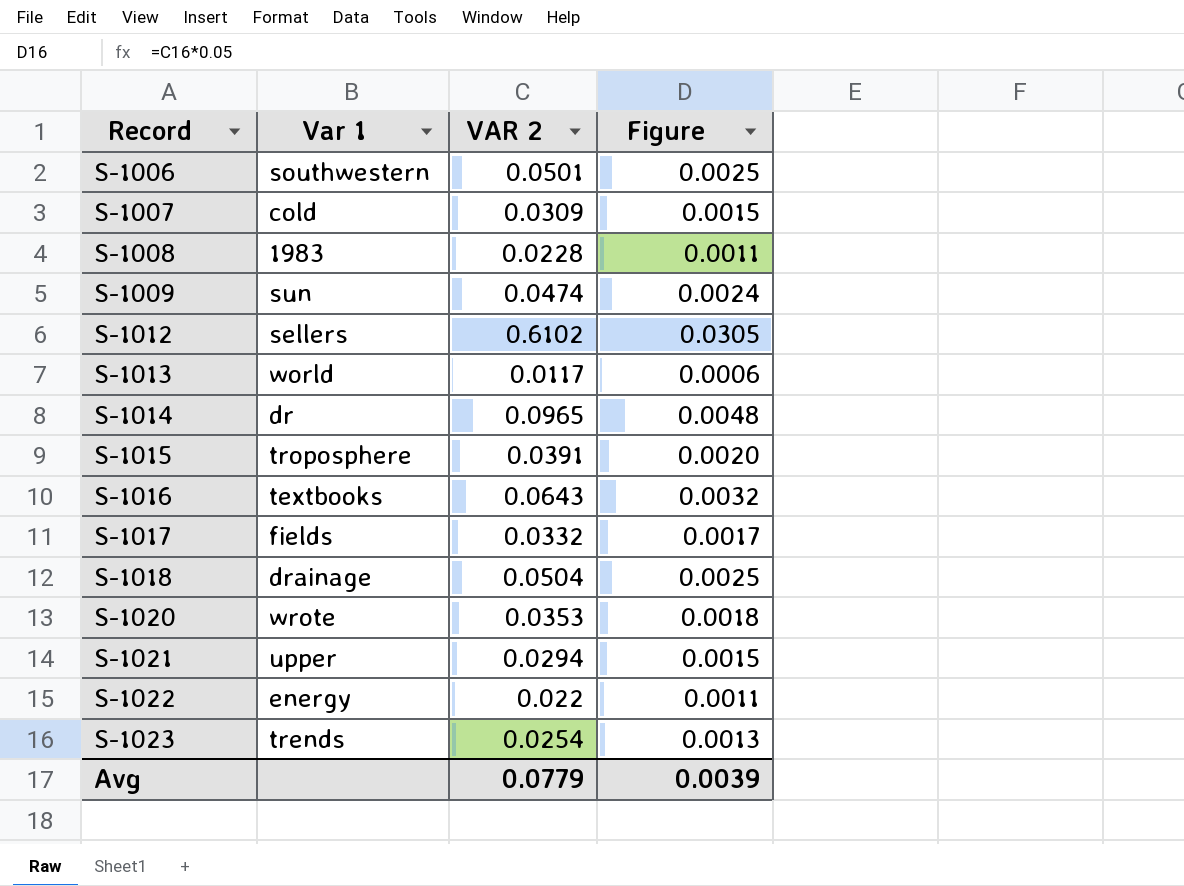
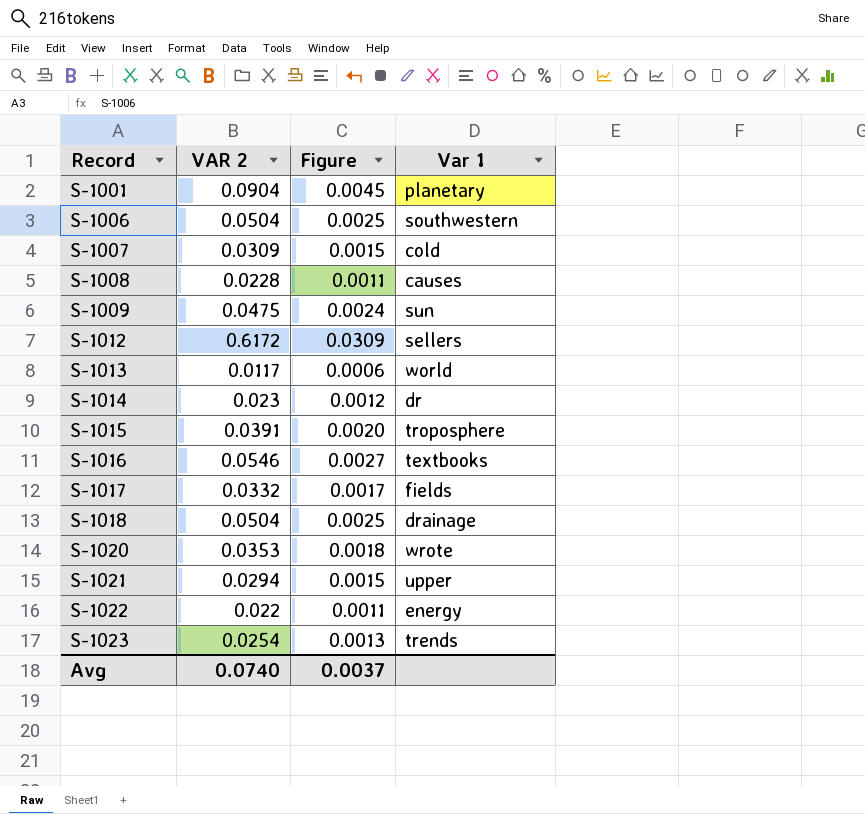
column Var 1 | position: 2 -> 4
row S-1001: none -> 0.0904 | 0.0045 | planetary
S-1006 | VAR 2: 0.0501 -> 0.0504
S-1008 | Var 1: 1983 -> causes
S-1009 | VAR 2: 0.0474 -> 0.0475
S-1012 | VAR 2: 0.6102 -> 0.6172
S-1012 | Figure: 0.0305 -> 0.0309
S-1014 | VAR 2: 0.0965 -> 0.023
S-1014 | Figure: 0.0048 -> 0.0012
S-1016 | VAR 2: 0.0643 -> 0.0546
S-1016 | Figure: 0.0032 -> 0.0027
Avg | VAR 2: 0.0779 -> 0.0740
Avg | Figure: 0.0039 -> 0.0037

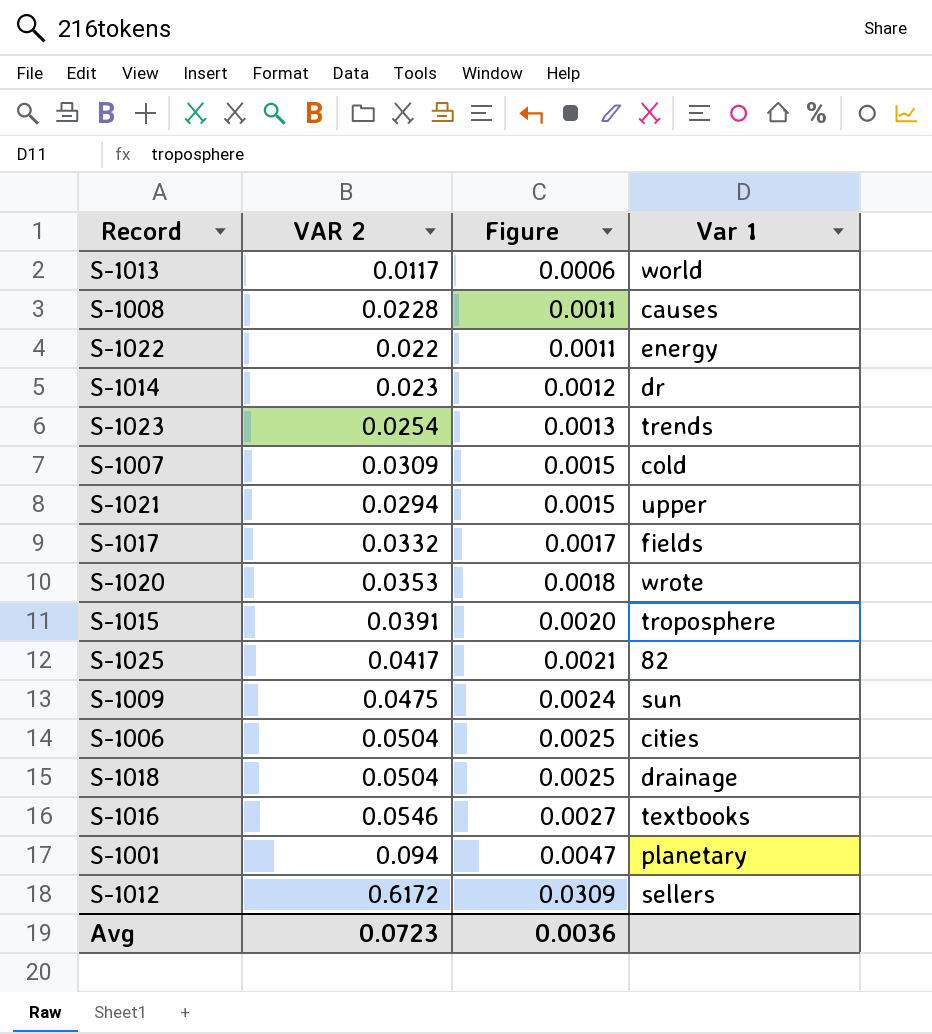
row order: Record ascending -> Figure ascending
row S-1025: none -> 0.0417 | 0.0021 | 82
S-1006 | Var 1: southwestern -> cities
S-1001 | VAR 2: 0.0904 -> 0.094
S-1001 | Figure: 0.0045 -> 0.0047
Avg | VAR 2: 0.0740 -> 0.0723
Avg | Figure: 0.0037 -> 0.0036

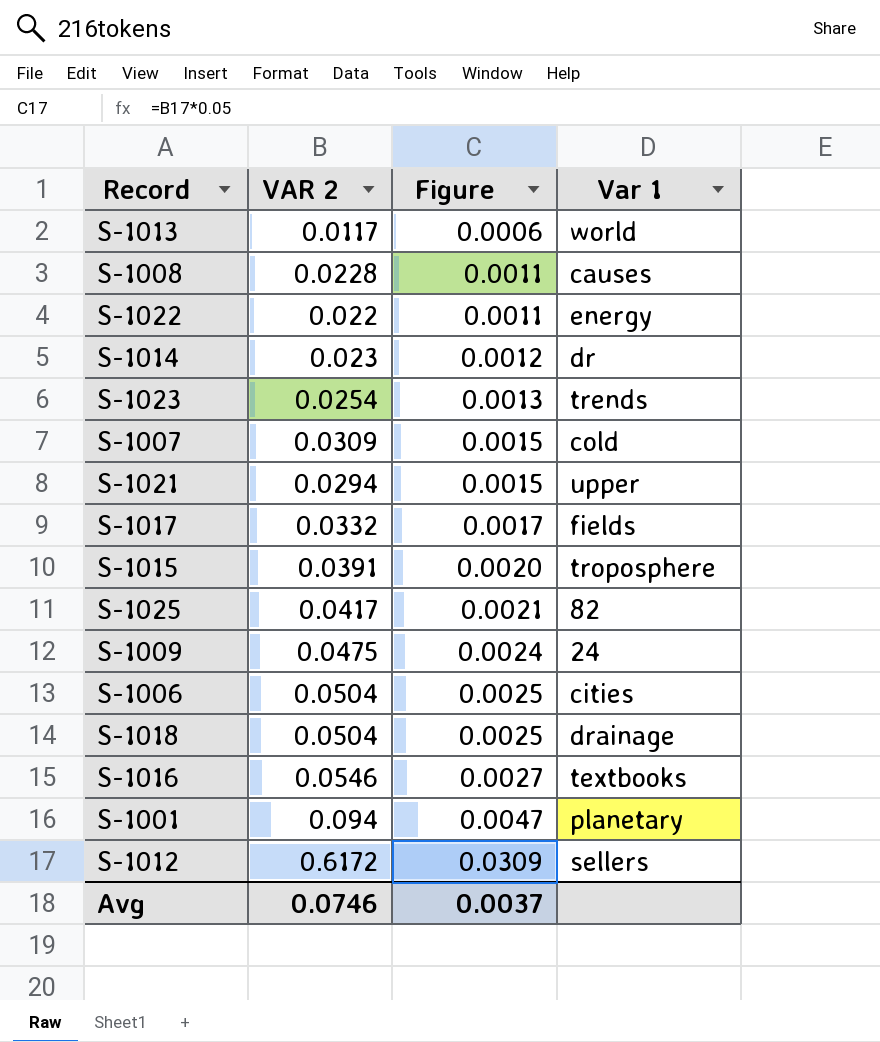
row S-1020: 0.0353 | 0.0018 | wrote -> none
S-1009 | Var 1: sun -> 24
Avg | VAR 2: 0.0723 -> 0.0746
Avg | Figure: 0.0036 -> 0.0037

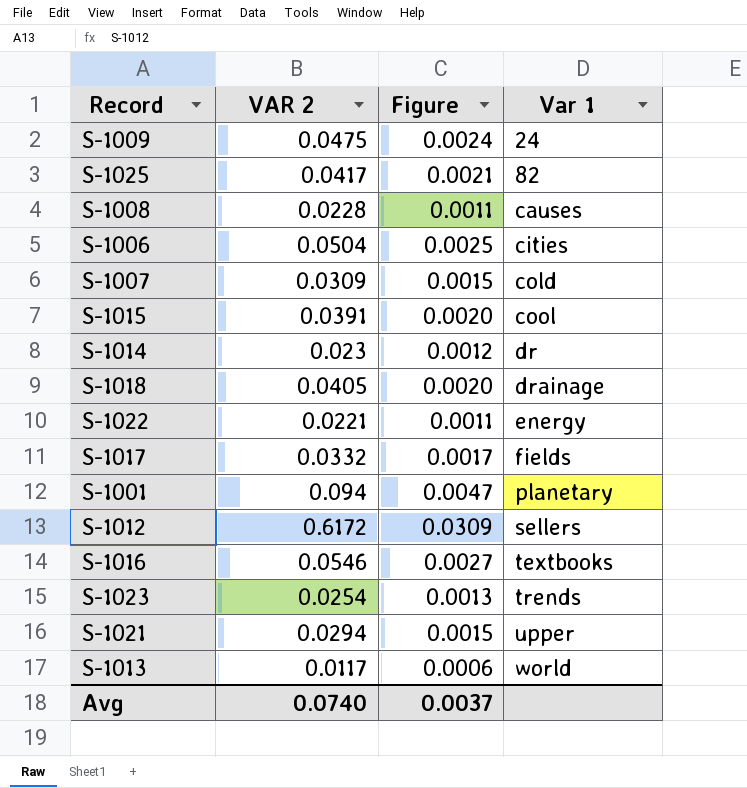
row order: Figure ascending -> Var 1 ascending
S-1015 | Var 1: troposphere -> cool
S-1018 | VAR 2: 0.0504 -> 0.0405
S-1018 | Figure: 0.0025 -> 0.0020
S-1022 | VAR 2: 0.022 -> 0.0221
Avg | VAR 2: 0.0746 -> 0.0740

